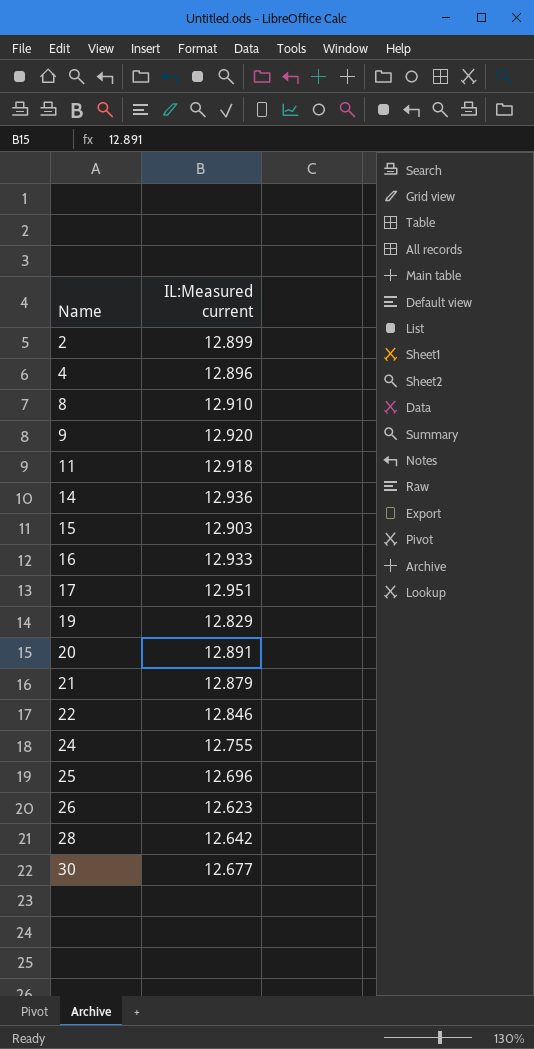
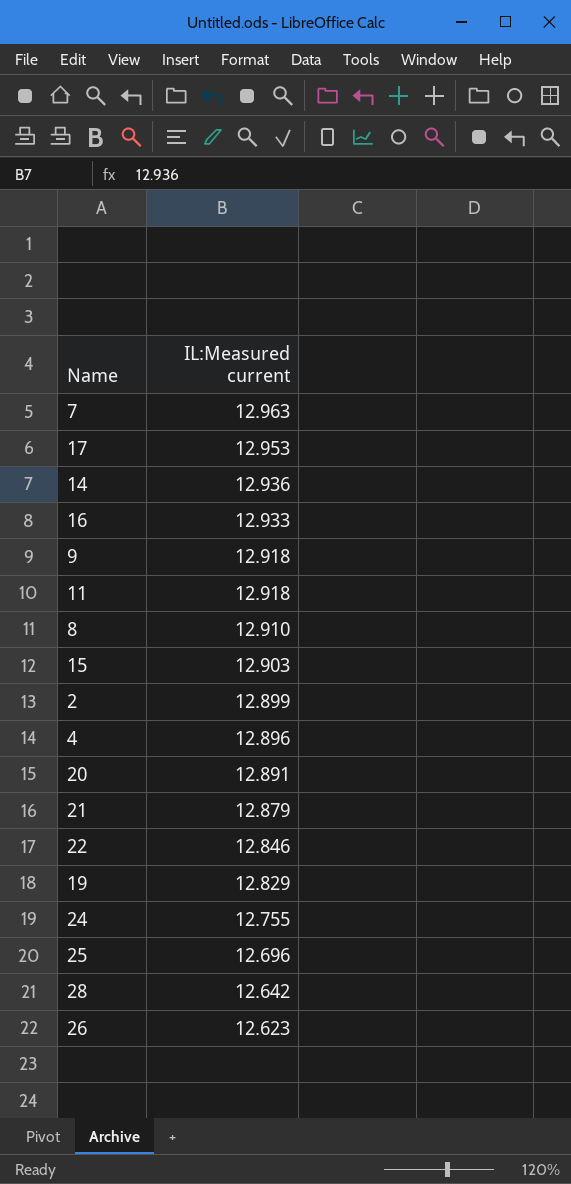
row order: Name ascending -> IL:Measured current descending
row 30: 12.677 -> none
row 7: none -> 12.963
17 | IL:Measured current: 12.951 -> 12.953
9 | IL:Measured current: 12.920 -> 12.918

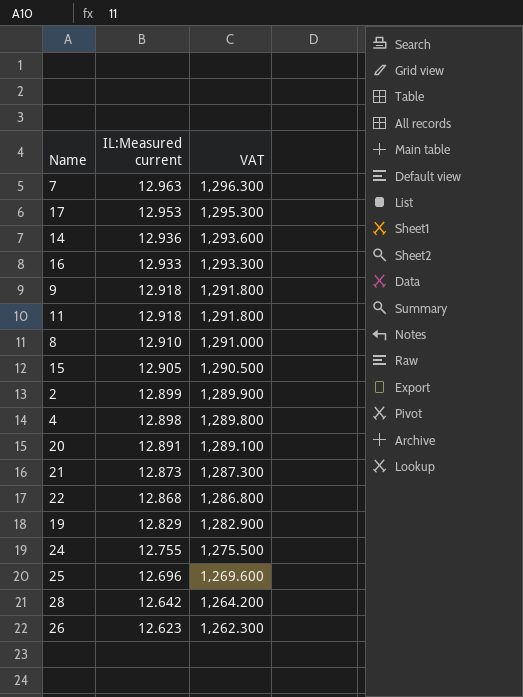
column VAT | formula: none -> [IL:Measured current] * 100
15 | IL:Measured current: 12.903 -> 12.905
4 | IL:Measured current: 12.896 -> 12.898
21 | IL:Measured current: 12.879 -> 12.873
22 | IL:Measured current: 12.846 -> 12.868

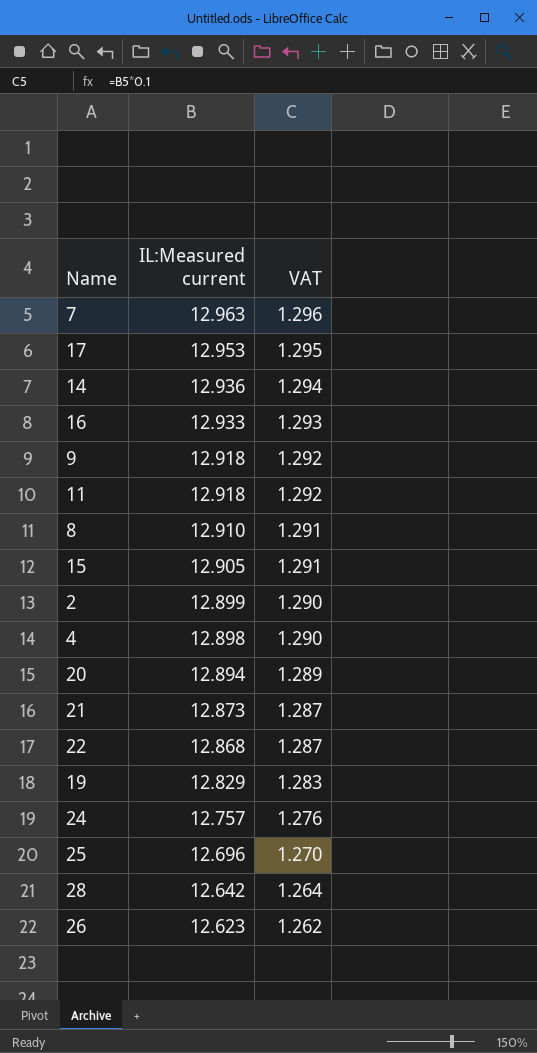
column VAT | formula: [IL:Measured current] * 100 -> [IL:Measured current] * 0.1
20 | IL:Measured current: 12.891 -> 12.894
24 | IL:Measured current: 12.755 -> 12.757

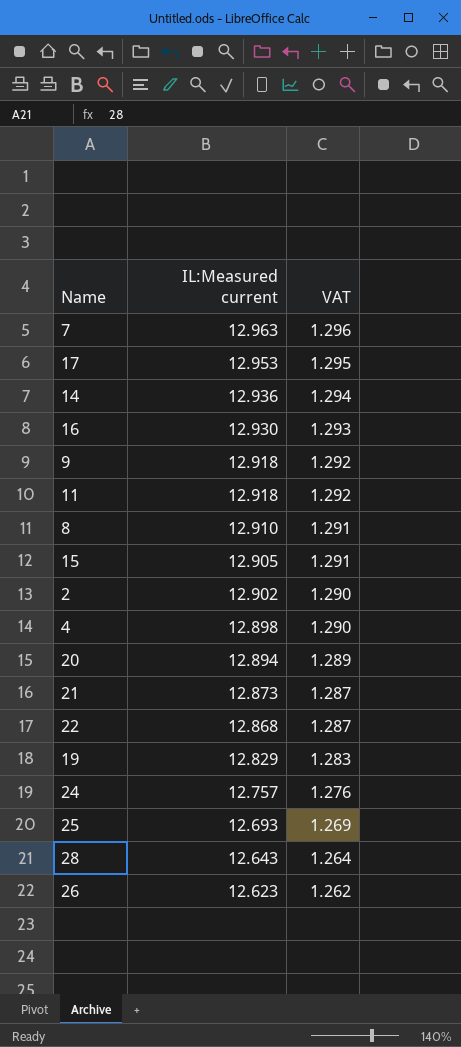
16 | IL:Measured current: 12.933 -> 12.930
2 | IL:Measured current: 12.899 -> 12.902
25 | IL:Measured current: 12.696 -> 12.693
25 | VAT: 1.270 -> 1.269
28 | IL:Measured current: 12.642 -> 12.643

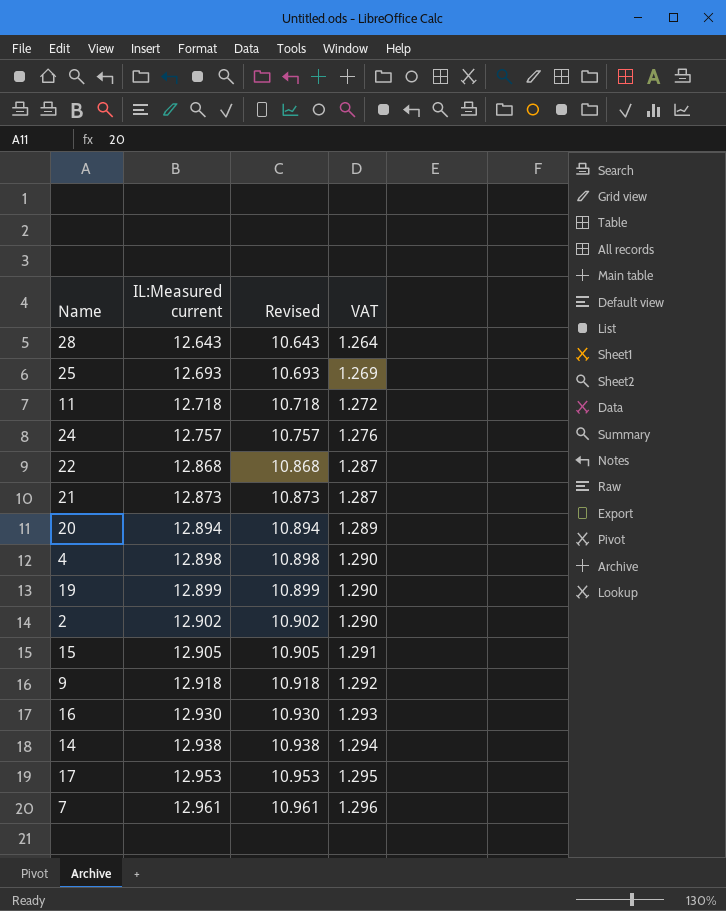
row order: IL:Measured current descending -> IL:Measured current ascending
column Revised | formula: none -> [IL:Measured current] - 2
row 8: 12.910 | 1.291 -> none
row 26: 12.623 | 1.262 -> none
11 | IL:Measured current: 12.918 -> 12.718
11 | VAT: 1.292 -> 1.272
19 | IL:Measured current: 12.829 -> 12.899
19 | VAT: 1.283 -> 1.290
14 | IL:Measured current: 12.936 -> 12.938
7 | IL:Measured current: 12.963 -> 12.961

